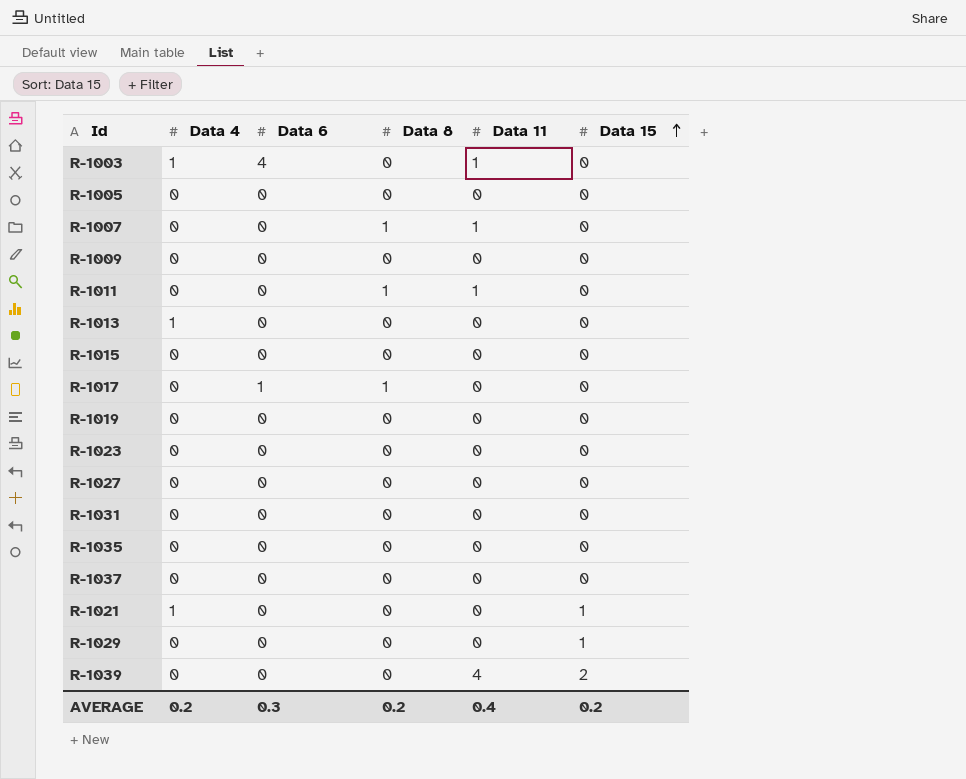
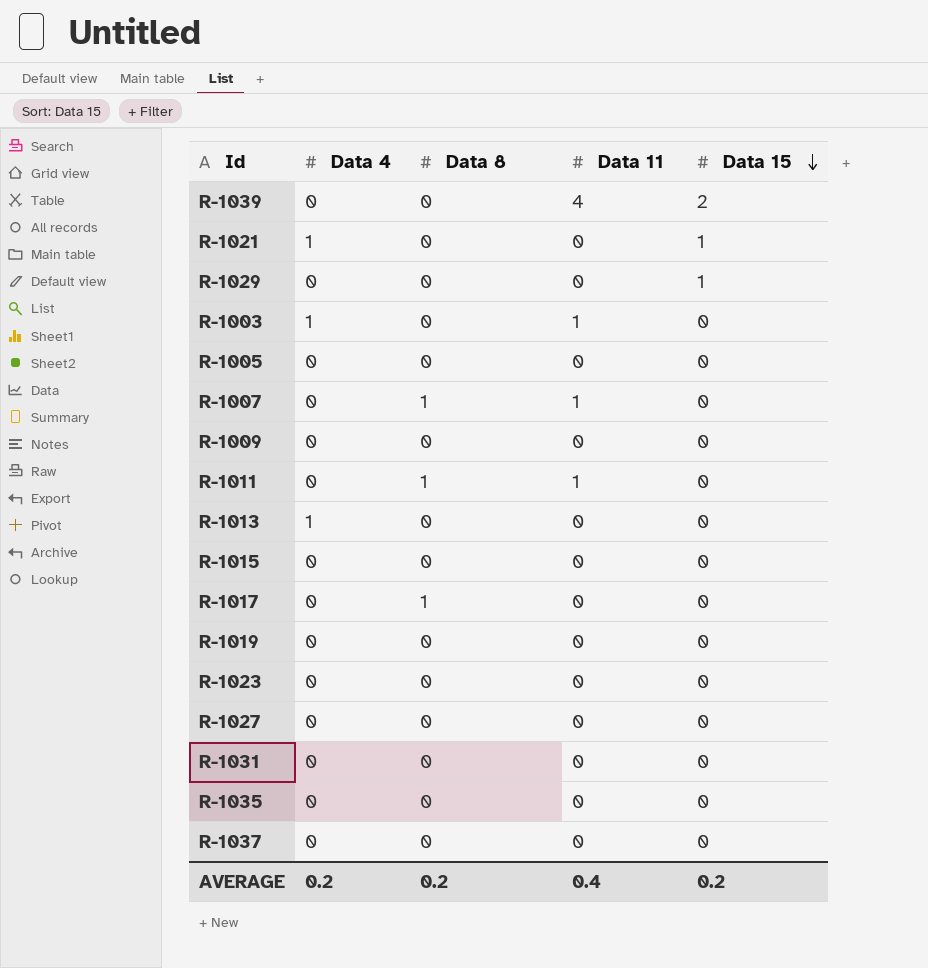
row order: Data 15 ascending -> Data 15 descending
column Data 6 | position: 3 -> none

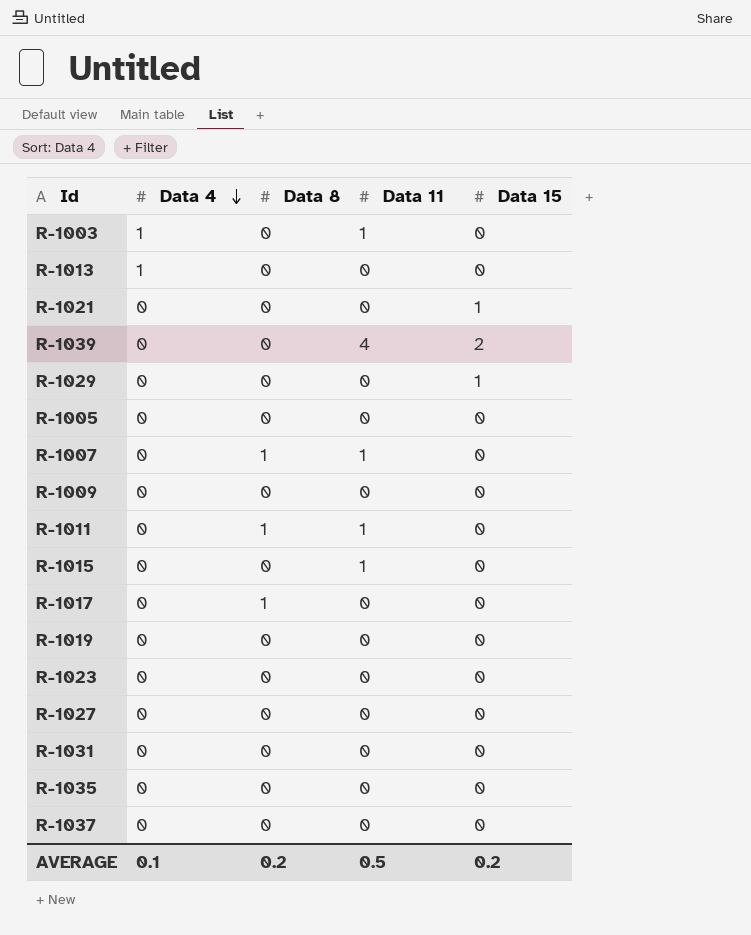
row order: Data 15 descending -> Data 4 descending
R-1021 | Data 4: 1 -> 0
R-1015 | Data 11: 0 -> 1
AVERAGE | Data 4: 0.2 -> 0.1
AVERAGE | Data 11: 0.4 -> 0.5

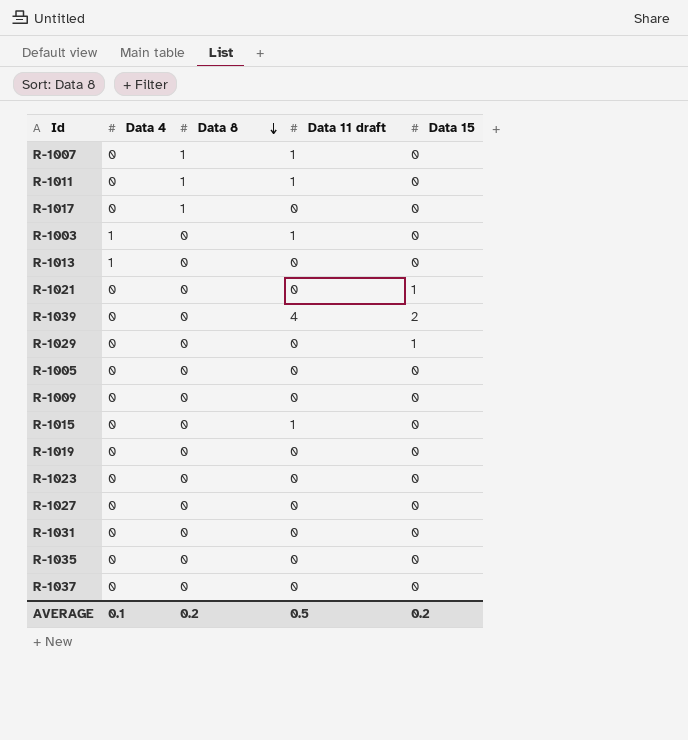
row order: Data 4 descending -> Data 8 descending
column name: Data 11 -> Data 11 draft

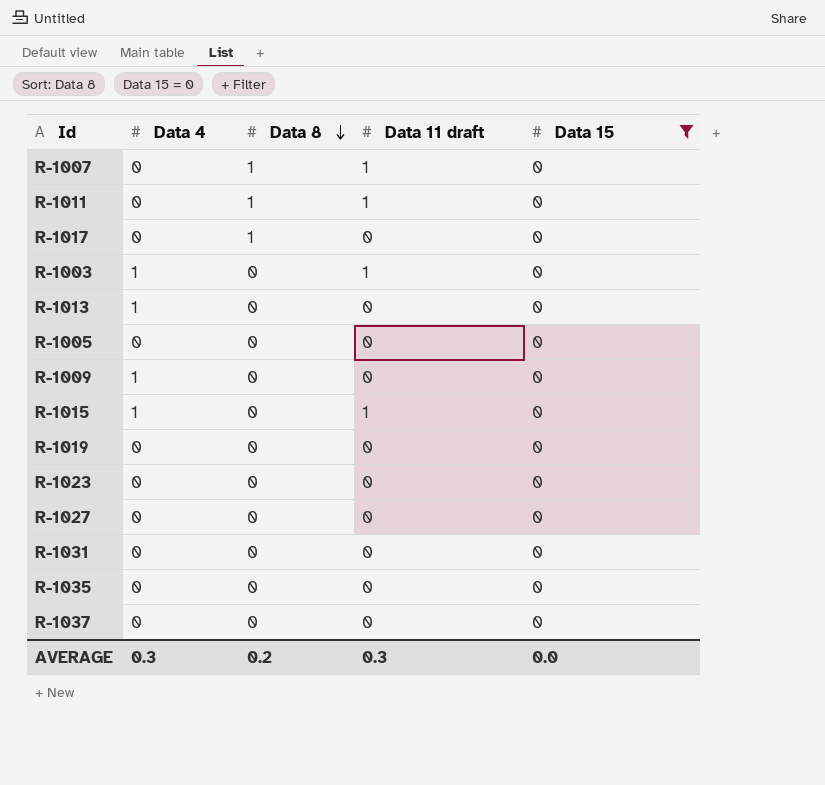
filter: none -> Data 15 = 0
R-1009 | Data 4: 0 -> 1
R-1015 | Data 4: 0 -> 1
AVERAGE | Data 4: 0.1 -> 0.3
AVERAGE | Data 11 draft: 0.5 -> 0.3
AVERAGE | Data 15: 0.2 -> 0.0

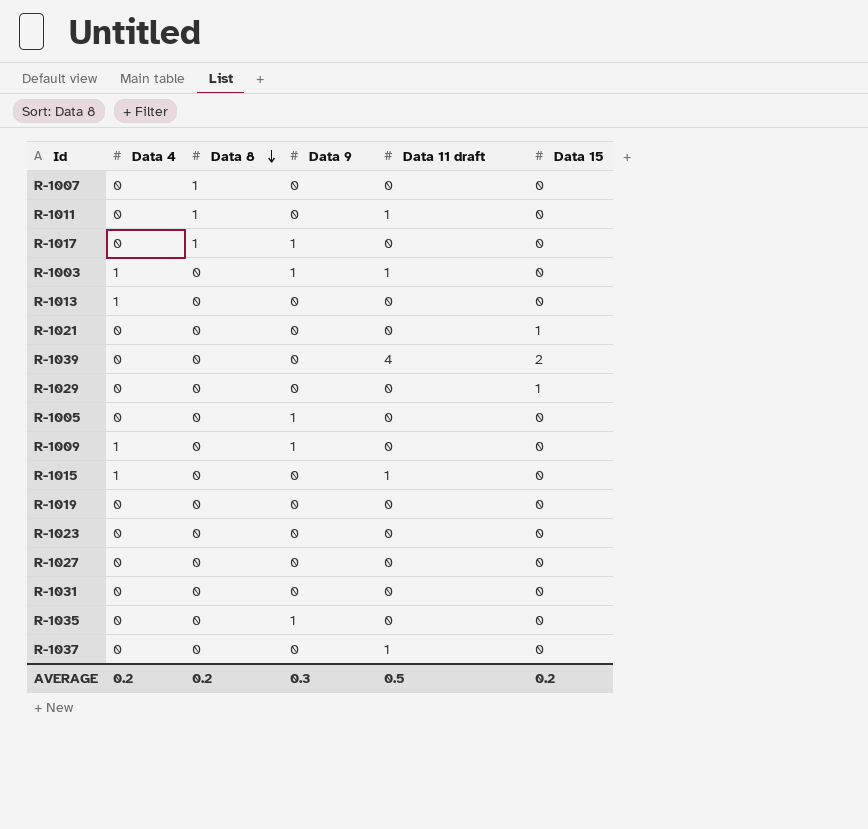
filter: Data 15 = 0 -> none
column Data 9 | position: none -> 4
R-1007 | Data 11 draft: 1 -> 0
R-1037 | Data 11 draft: 0 -> 1
AVERAGE | Data 4: 0.3 -> 0.2
AVERAGE | Data 11 draft: 0.3 -> 0.5
AVERAGE | Data 15: 0.0 -> 0.2

